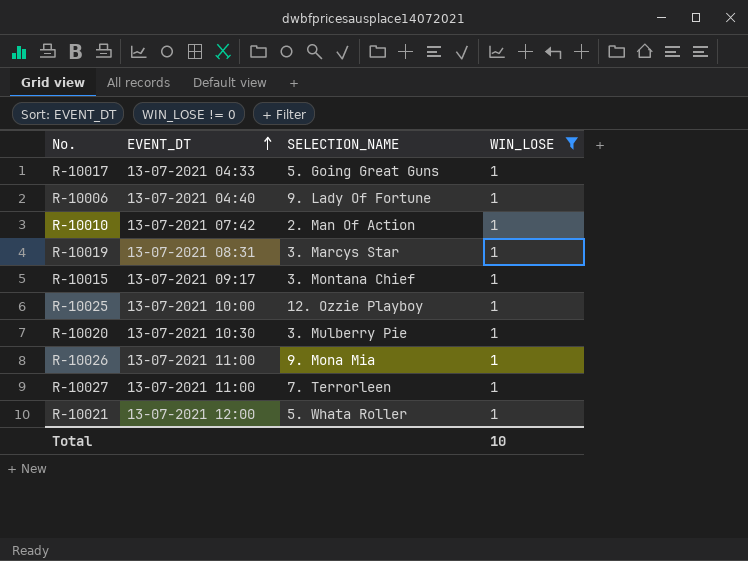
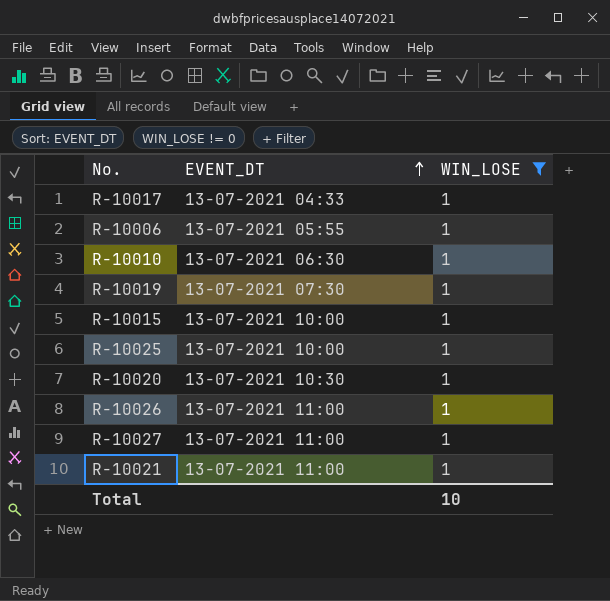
column SELECTION_NAME | position: 3 -> none
R-10006 | EVENT_DT: 13-07-2021 04:40 -> 13-07-2021 05:55
R-10010 | EVENT_DT: 13-07-2021 07:42 -> 13-07-2021 06:30
R-10019 | EVENT_DT: 13-07-2021 08:31 -> 13-07-2021 07:30
R-10015 | EVENT_DT: 13-07-2021 09:17 -> 13-07-2021 10:00
R-10021 | EVENT_DT: 13-07-2021 12:00 -> 13-07-2021 11:00

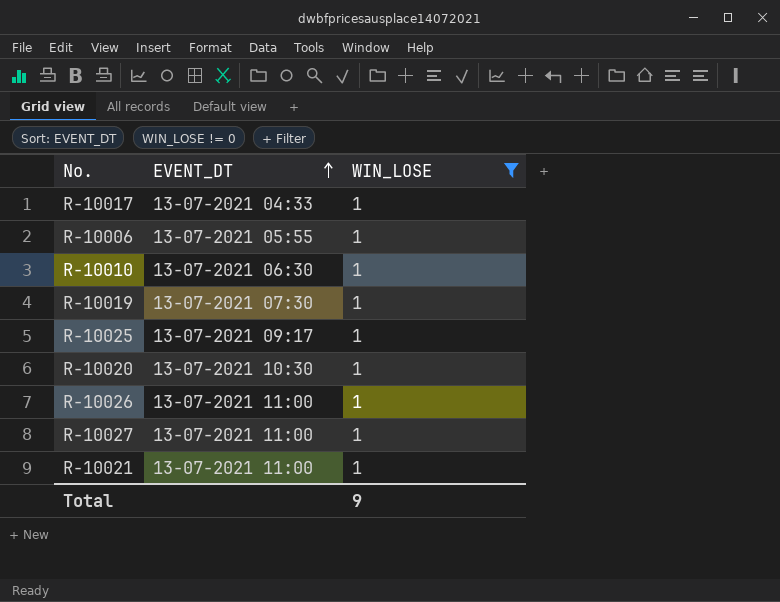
row R-10015: 13-07-2021 10:00 | 1 -> none
R-10025 | EVENT_DT: 13-07-2021 10:00 -> 13-07-2021 09:17
Total | WIN_LOSE: 10 -> 9

